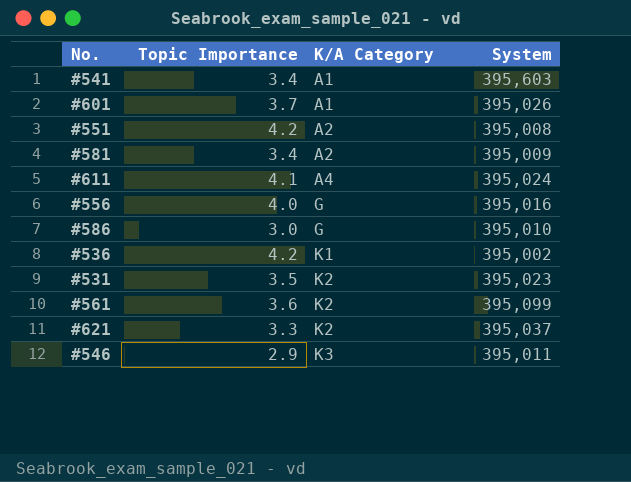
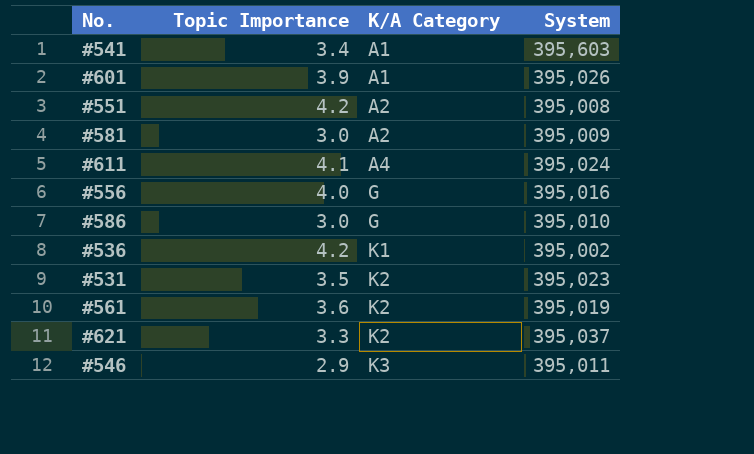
#601 | Topic Importance: 3.7 -> 3.9
#581 | Topic Importance: 3.4 -> 3.0
#561 | System: 395,099 -> 395,019

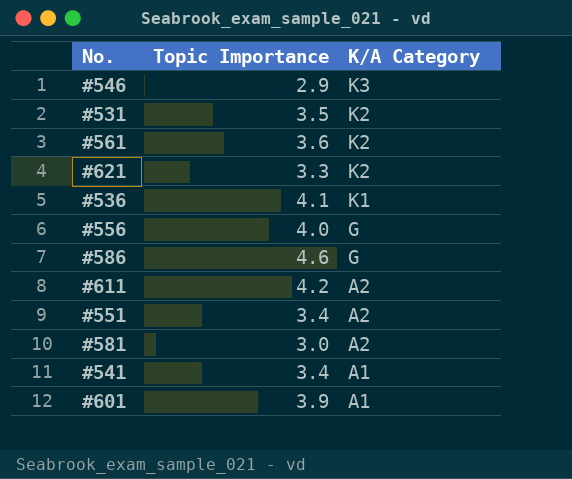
row order: K/A Category ascending -> K/A Category descending
column System | position: 4 -> none
#536 | Topic Importance: 4.2 -> 4.1
#586 | Topic Importance: 3.0 -> 4.6
#611 | Topic Importance: 4.1 -> 4.2
#611 | K/A Category: A4 -> A2
#551 | Topic Importance: 4.2 -> 3.4

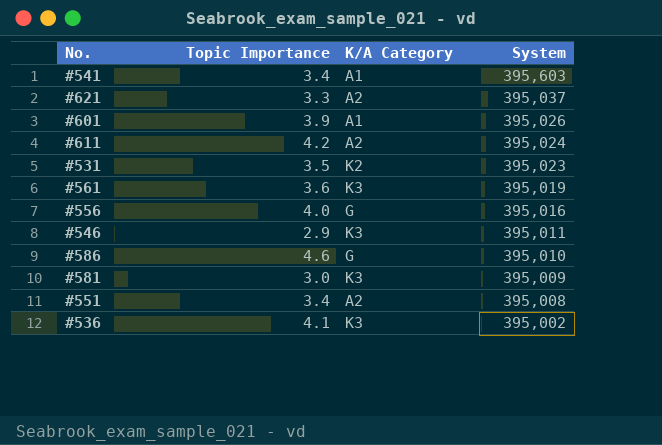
row order: K/A Category descending -> System descending
column System | position: none -> 4
#621 | K/A Category: K2 -> A2
#561 | K/A Category: K2 -> K3
#581 | K/A Category: A2 -> K3
#536 | K/A Category: K1 -> K3

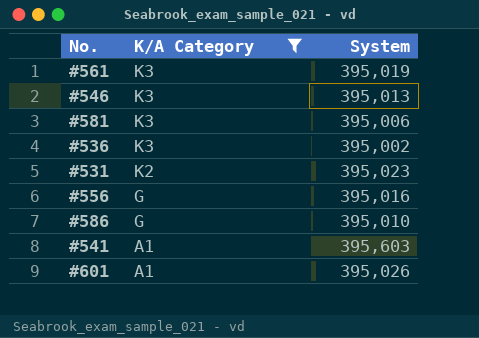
filter: none -> K/A Category != A2
row order: System descending -> K/A Category descending
column Topic Importance | position: 2 -> none
#546 | System: 395,011 -> 395,013
#581 | System: 395,009 -> 395,006

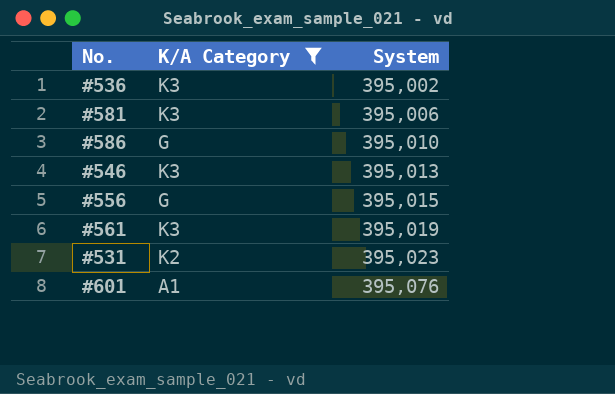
row order: K/A Category descending -> System ascending
row #541: A1 | 395,603 -> none
#556 | System: 395,016 -> 395,015
#601 | System: 395,026 -> 395,076

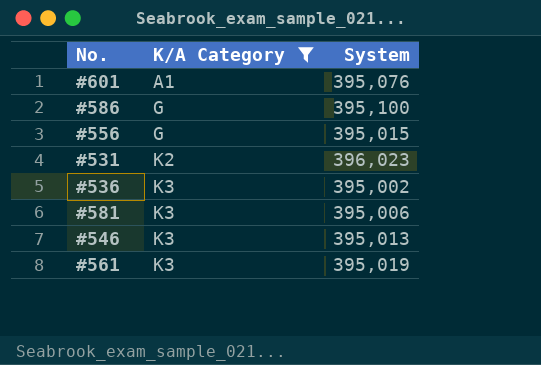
row order: System ascending -> K/A Category ascending
#586 | System: 395,010 -> 395,100
#531 | System: 395,023 -> 396,023

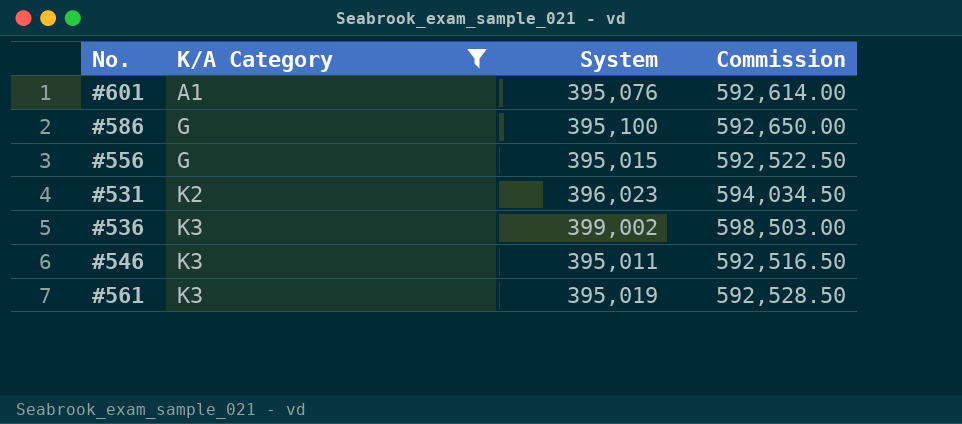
column Commission | formula: none -> [System] * 1.5
row #581: K3 | 395,006 -> none
#536 | System: 395,002 -> 399,002
#546 | System: 395,013 -> 395,011

